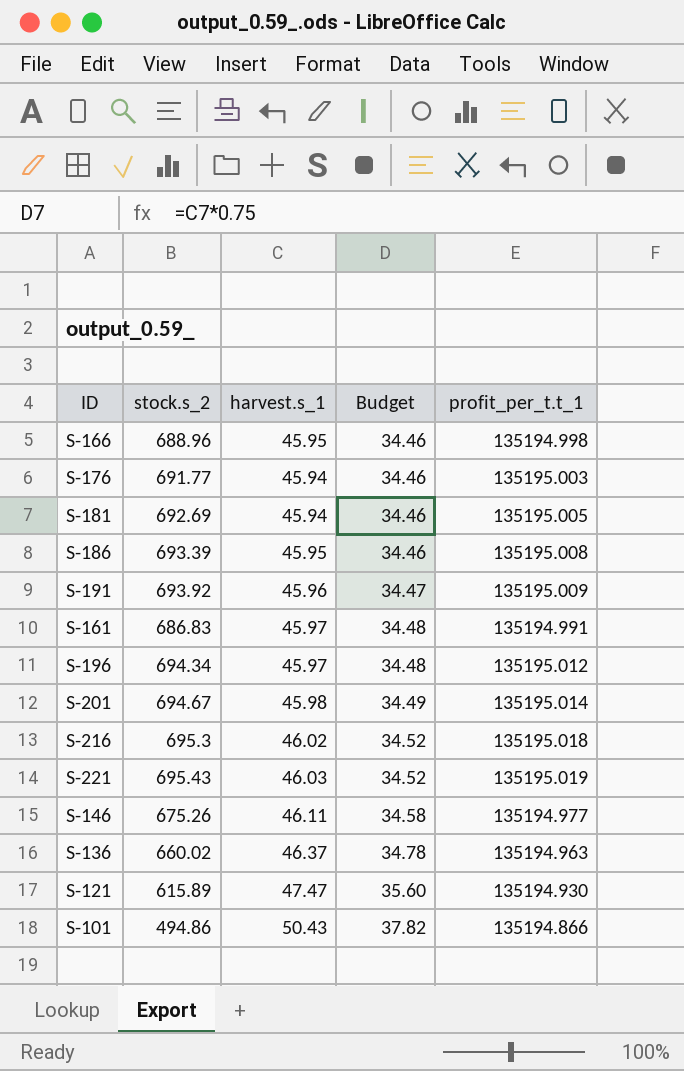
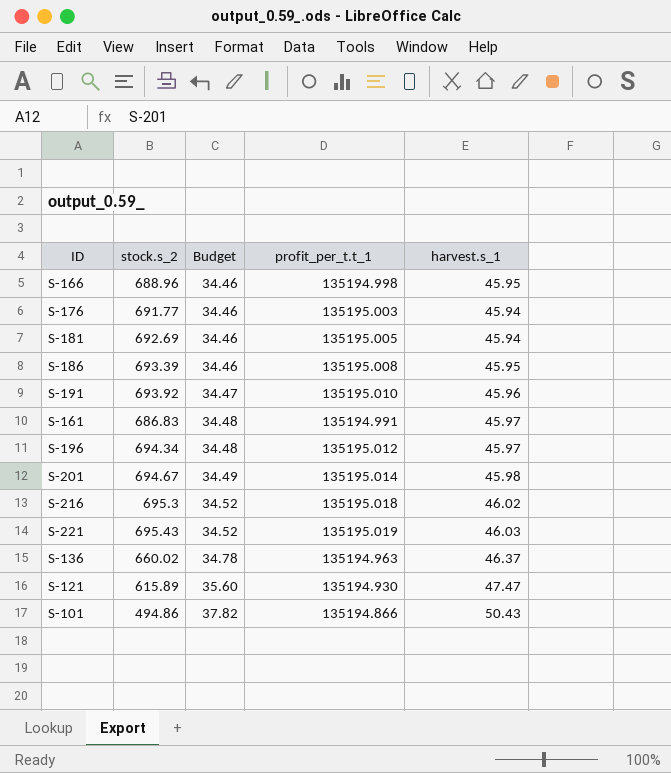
column harvest.s_1 | position: 3 -> 5
row S-146: 675.26 | 46.11 | 34.58 | 135194.977 -> none
S-191 | profit_per_t.t_1: 135195.009 -> 135195.010

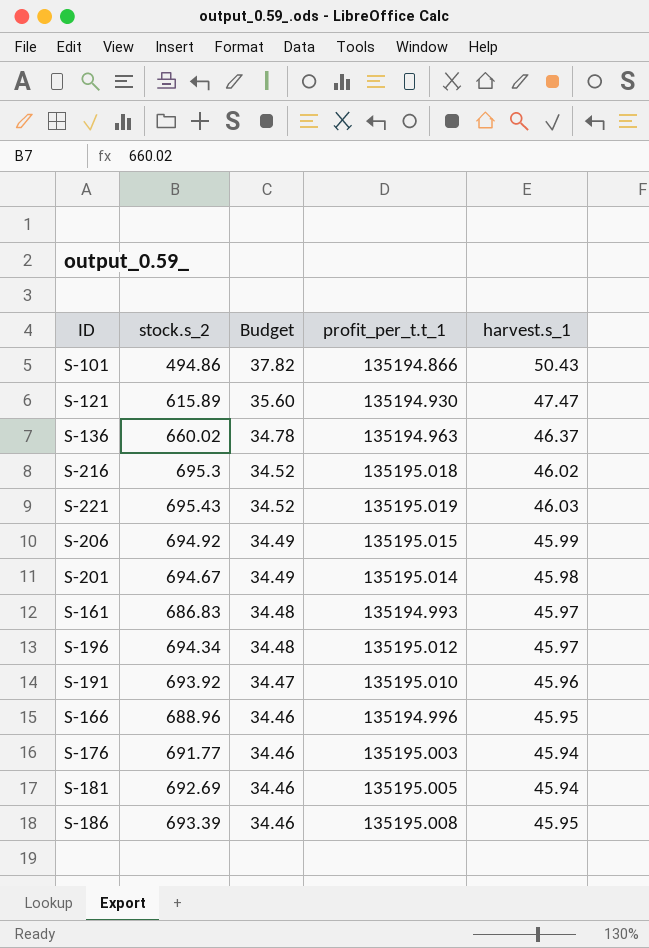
row order: Budget ascending -> Budget descending
row S-206: none -> 694.92 | 34.49 | 135195.015 | 45.99
S-161 | profit_per_t.t_1: 135194.991 -> 135194.993
S-166 | profit_per_t.t_1: 135194.998 -> 135194.996

